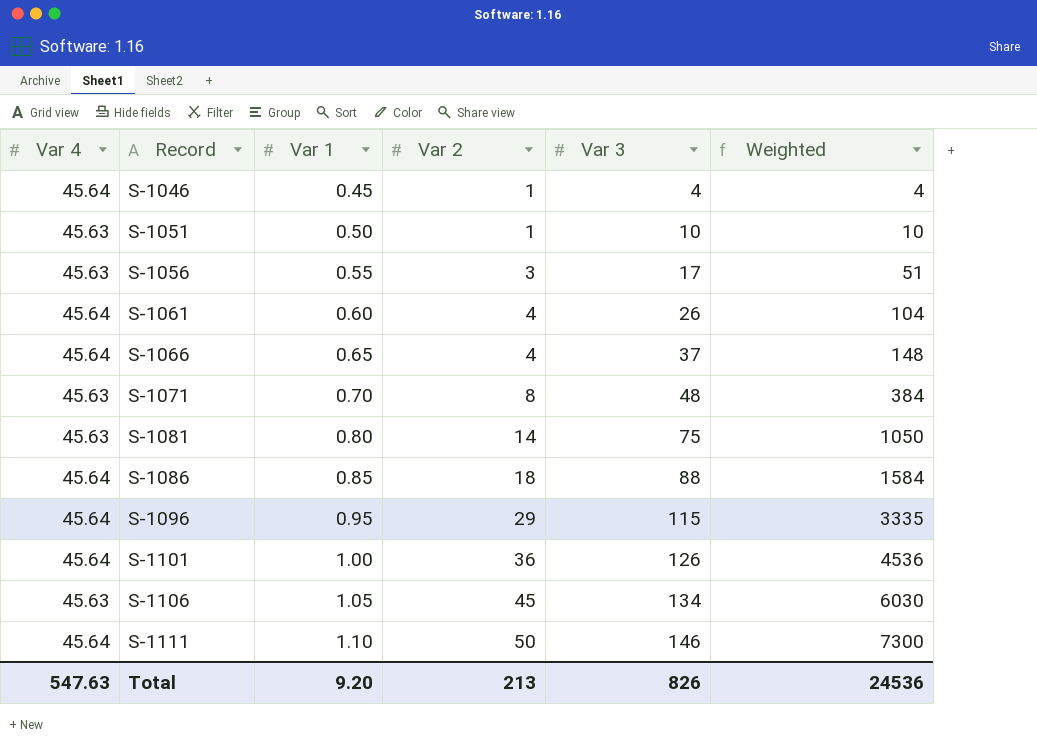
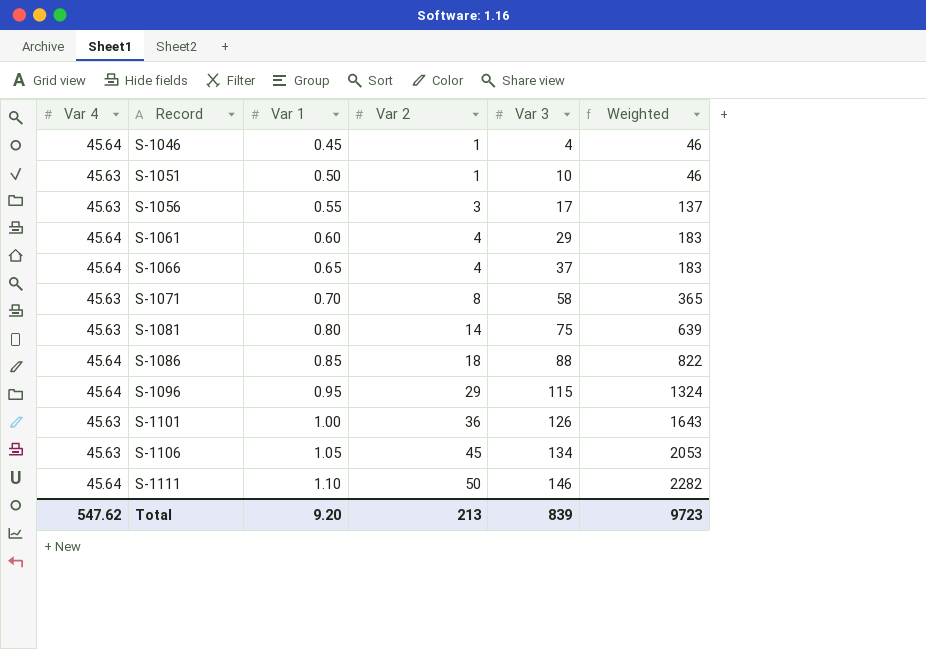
column Weighted | formula: [Var 2] * [Var 3] -> [Var 4] * [Var 2]
S-1061 | Var 3: 26 -> 29
S-1071 | Var 3: 48 -> 58
S-1101 | Var 4: 45.64 -> 45.63
Total | Var 4: 547.63 -> 547.62
Total | Var 3: 826 -> 839
Total | Weighted: 24536 -> 9723

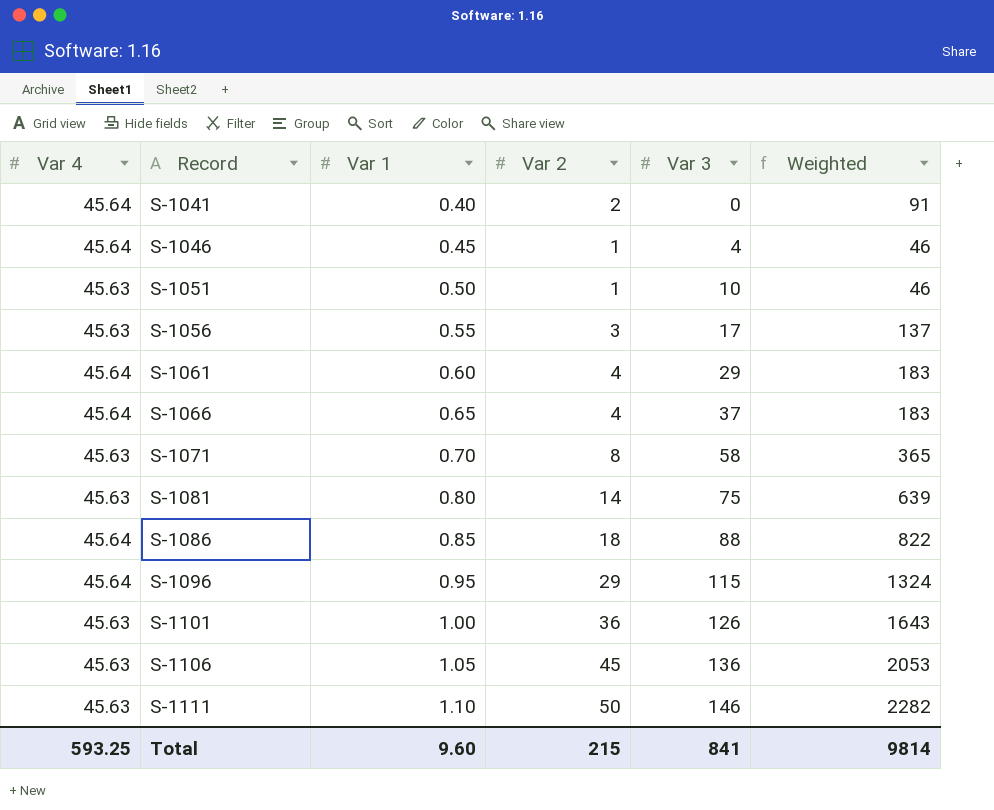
row S-1041: none -> 45.64 | 0.40 | 2 | 0 | 91
S-1106 | Var 3: 134 -> 136
S-1111 | Var 4: 45.64 -> 45.63
Total | Var 4: 547.62 -> 593.25
Total | Var 1: 9.20 -> 9.60
Total | Var 2: 213 -> 215
Total | Var 3: 839 -> 841
Total | Weighted: 9723 -> 9814

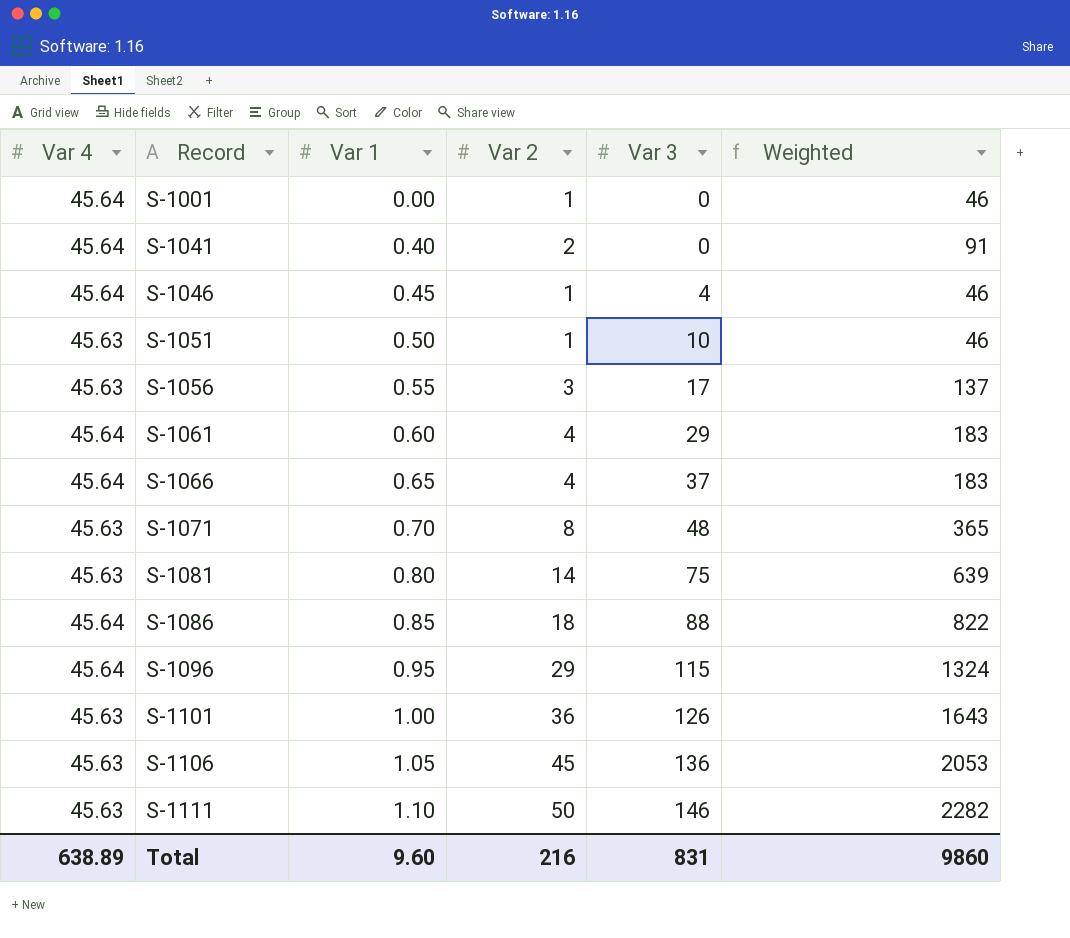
row S-1001: none -> 45.64 | 0.00 | 1 | 0 | 46
S-1071 | Var 3: 58 -> 48
Total | Var 4: 593.25 -> 638.89
Total | Var 2: 215 -> 216
Total | Var 3: 841 -> 831
Total | Weighted: 9814 -> 9860

